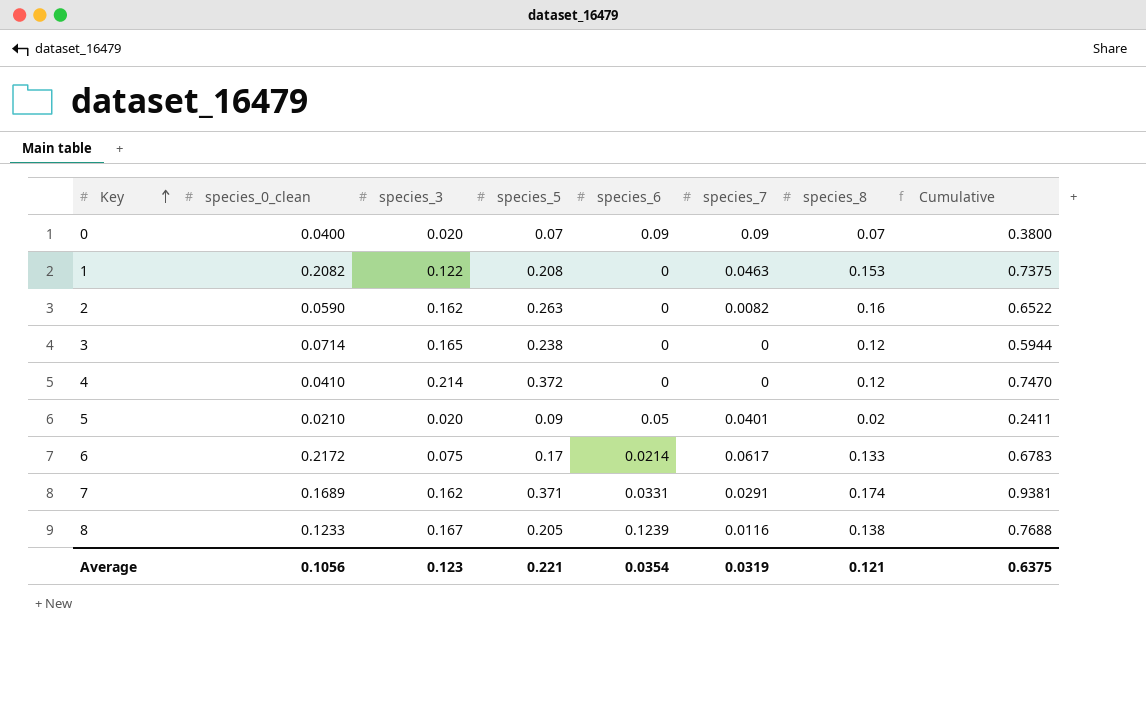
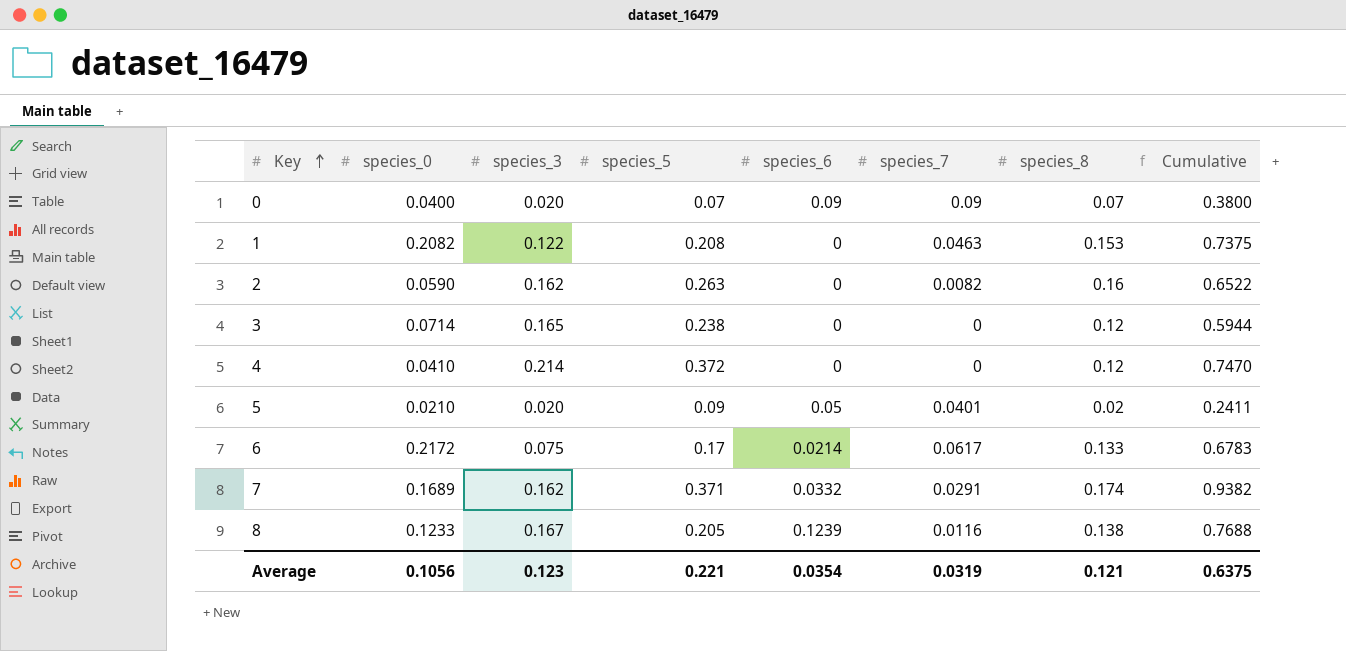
column name: species_0_clean -> species_0
7 | species_6: 0.0331 -> 0.0332
7 | Cumulative: 0.9381 -> 0.9382

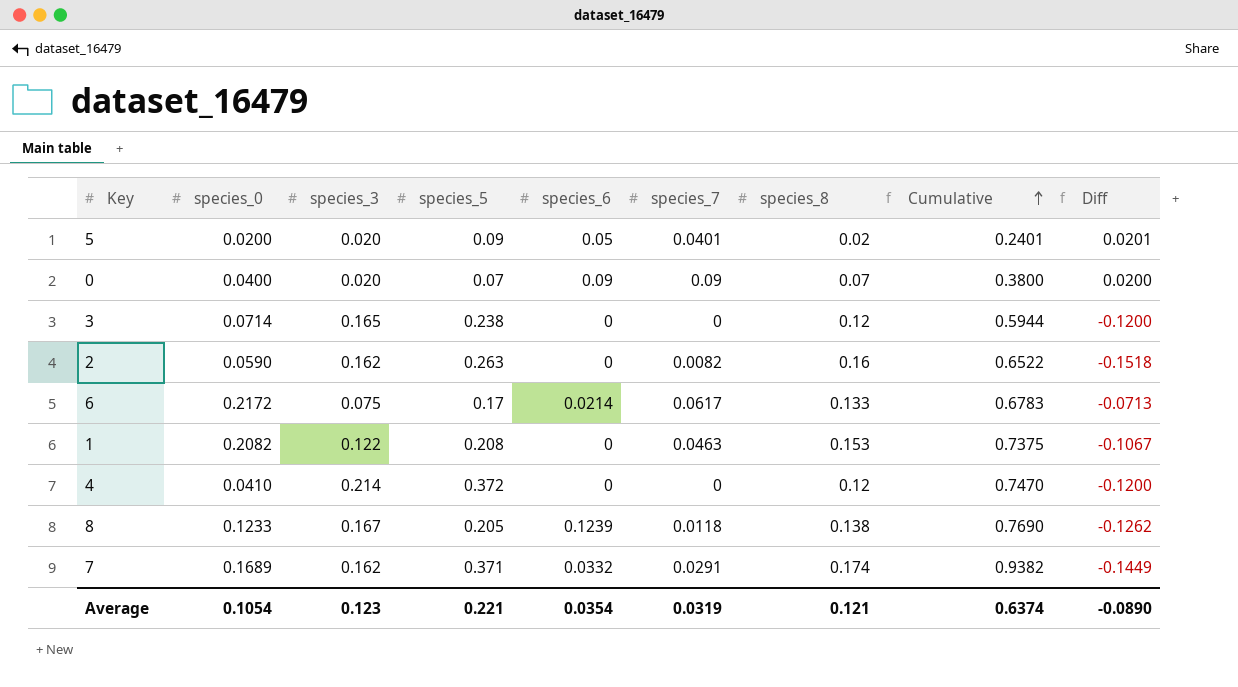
row order: Key ascending -> Cumulative ascending
column Diff | formula: none -> [species_7] - [species_8]
5 | species_0: 0.0210 -> 0.0200
5 | Cumulative: 0.2411 -> 0.2401
8 | species_7: 0.0116 -> 0.0118
8 | Cumulative: 0.7688 -> 0.7690
Average | species_0: 0.1056 -> 0.1054
Average | Cumulative: 0.6375 -> 0.6374

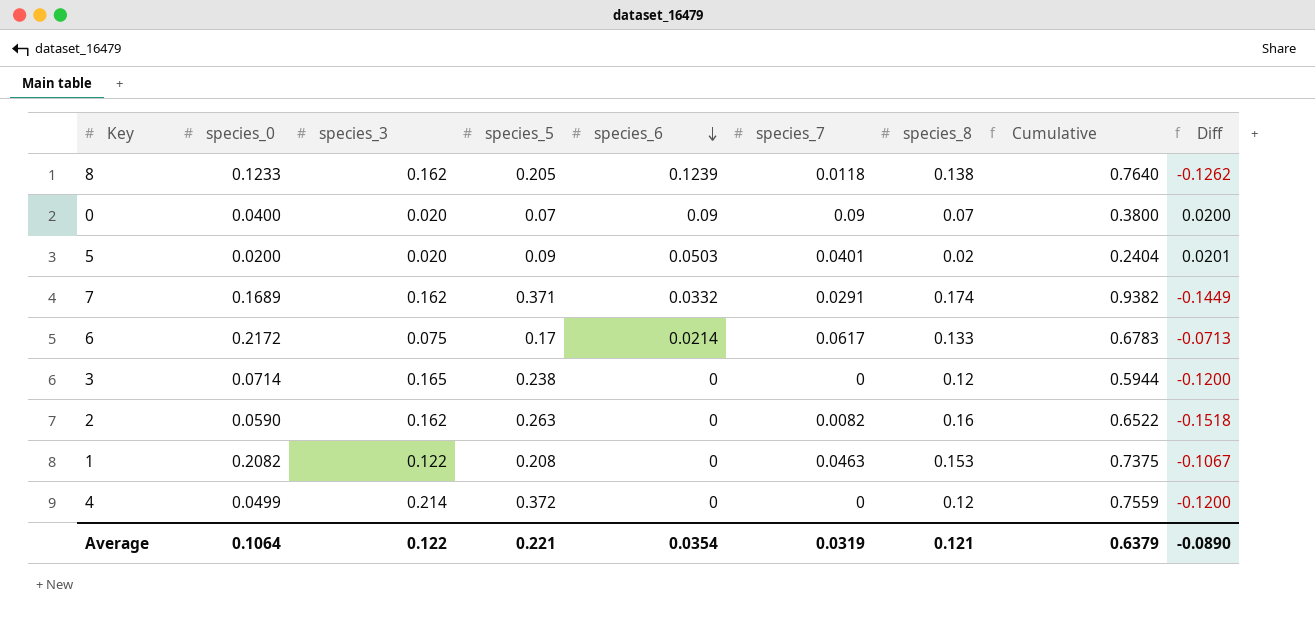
row order: Cumulative ascending -> species_6 descending
8 | species_3: 0.167 -> 0.162
8 | Cumulative: 0.7690 -> 0.7640
5 | species_6: 0.05 -> 0.0503
5 | Cumulative: 0.2401 -> 0.2404
4 | species_0: 0.0410 -> 0.0499
4 | Cumulative: 0.7470 -> 0.7559
Average | species_0: 0.1054 -> 0.1064
Average | species_3: 0.123 -> 0.122
Average | Cumulative: 0.6374 -> 0.6379

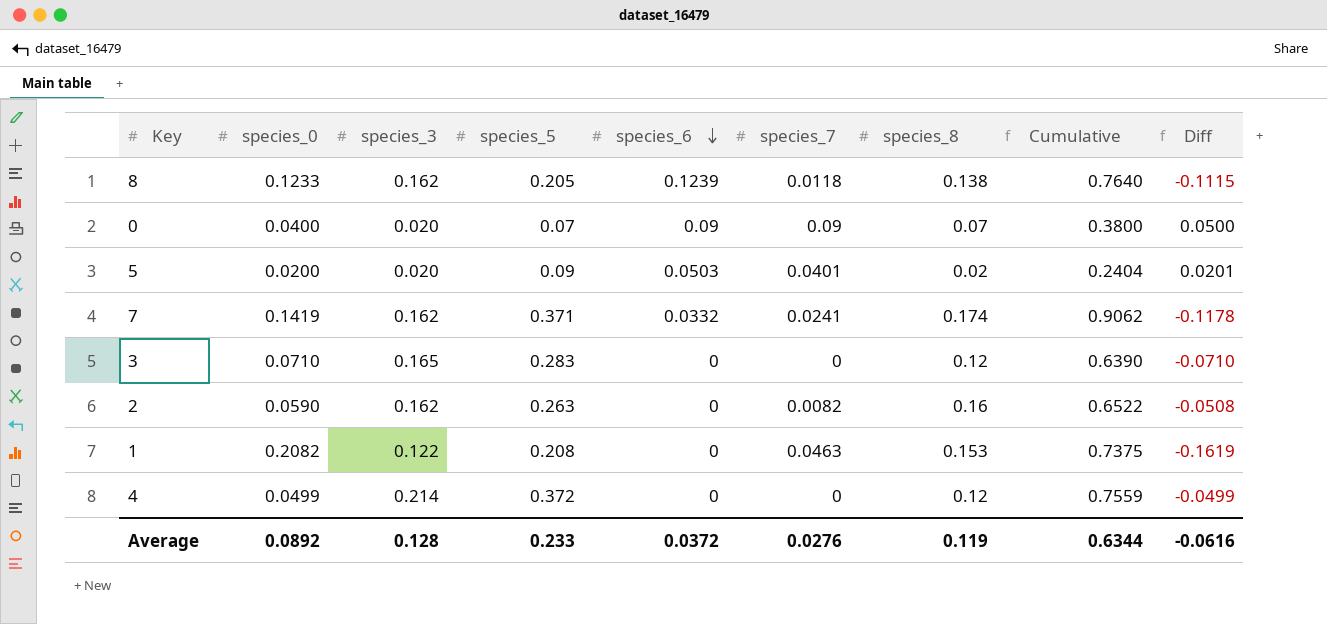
column Diff | formula: [species_7] - [species_8] -> [species_7] - [species_0]
row 6: 0.2172 | 0.075 | 0.17 | 0.0214 | 0.0617 | 0.133 | 0.6783 | -0.0713 -> none
7 | species_0: 0.1689 -> 0.1419
7 | species_7: 0.0291 -> 0.0241
7 | Cumulative: 0.9382 -> 0.9062
3 | species_0: 0.0714 -> 0.0710
3 | species_5: 0.238 -> 0.283
3 | Cumulative: 0.5944 -> 0.6390
Average | species_0: 0.1064 -> 0.0892
Average | species_3: 0.122 -> 0.128
Average | species_5: 0.221 -> 0.233
Average | species_6: 0.0354 -> 0.0372
Average | species_7: 0.0319 -> 0.0276
Average | species_8: 0.121 -> 0.119
Average | Cumulative: 0.6379 -> 0.6344
Average | Diff: -0.0890 -> -0.0616

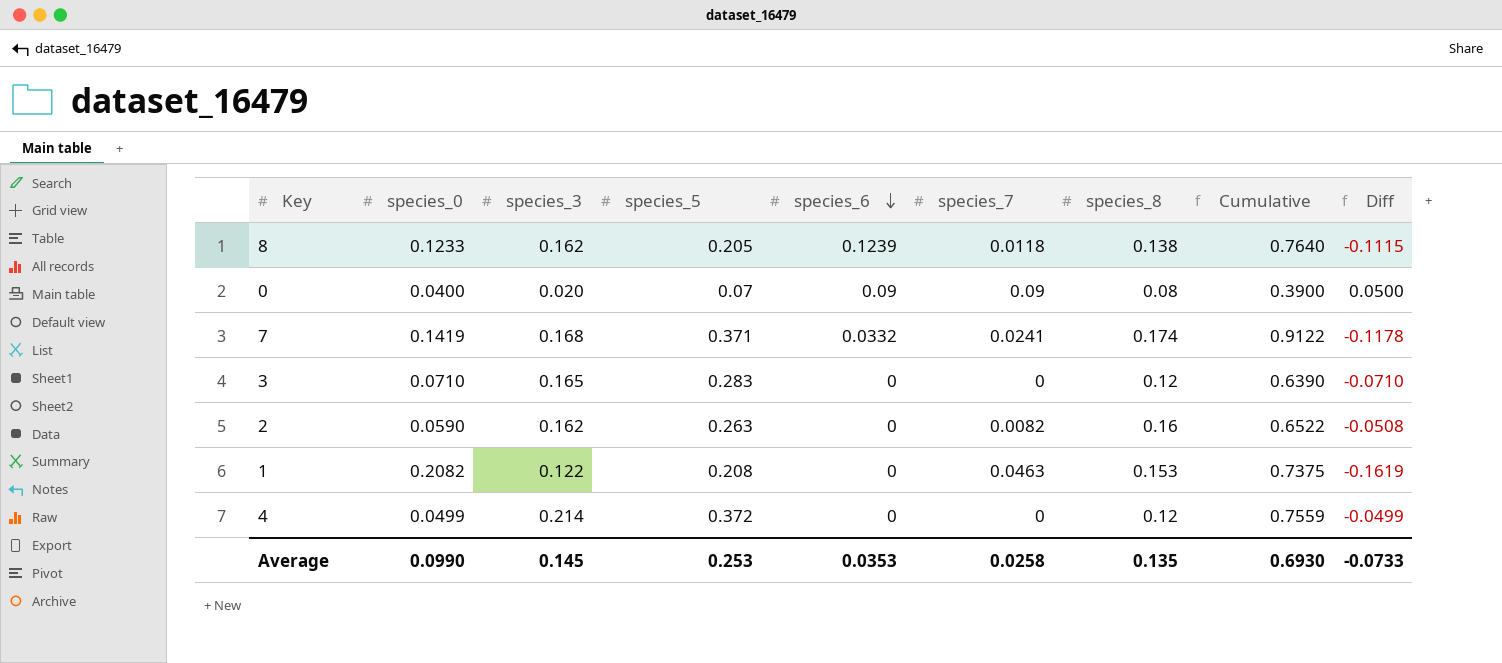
row 5: 0.0200 | 0.020 | 0.09 | 0.0503 | 0.0401 | 0.02 | 0.2404 | 0.0201 -> none
0 | species_8: 0.07 -> 0.08
0 | Cumulative: 0.3800 -> 0.3900
7 | species_3: 0.162 -> 0.168
7 | Cumulative: 0.9062 -> 0.9122
Average | species_0: 0.0892 -> 0.0990
Average | species_3: 0.128 -> 0.145
Average | species_5: 0.233 -> 0.253
Average | species_6: 0.0372 -> 0.0353
Average | species_7: 0.0276 -> 0.0258
Average | species_8: 0.119 -> 0.135
Average | Cumulative: 0.6344 -> 0.6930
Average | Diff: -0.0616 -> -0.0733

